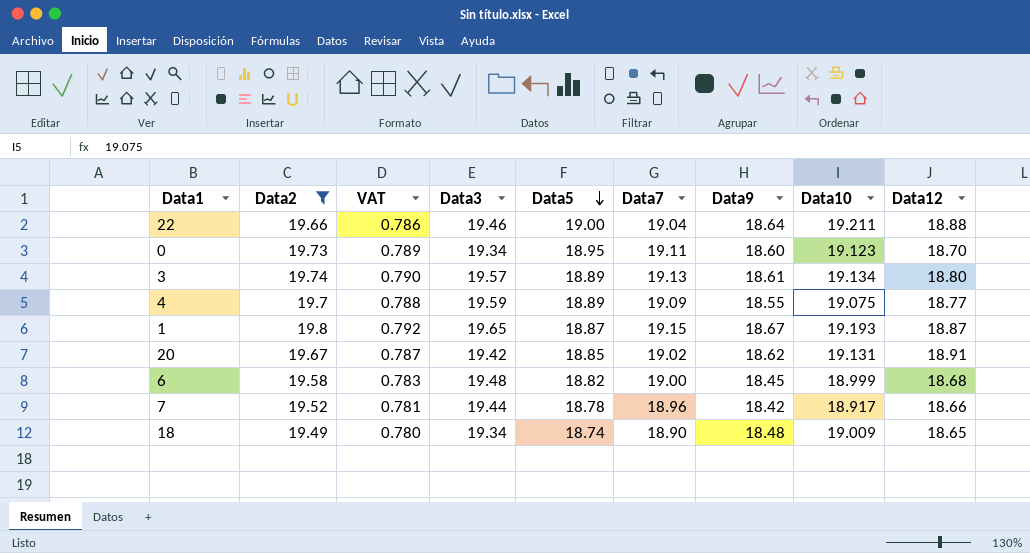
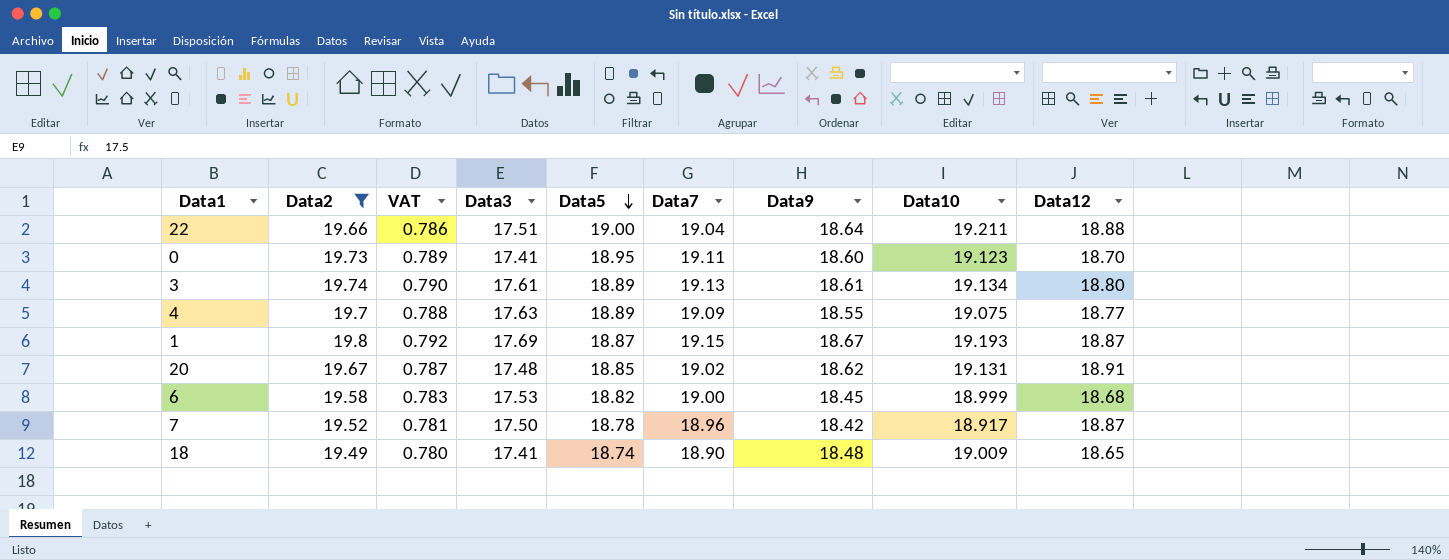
22 | Data3: 19.46 -> 17.51
0 | Data3: 19.34 -> 17.41
3 | Data3: 19.57 -> 17.61
4 | Data3: 19.59 -> 17.63
1 | Data3: 19.65 -> 17.69
20 | Data3: 19.42 -> 17.48
6 | Data3: 19.48 -> 17.53
7 | Data3: 19.44 -> 17.50
7 | Data12: 18.66 -> 18.87
18 | Data3: 19.34 -> 17.41

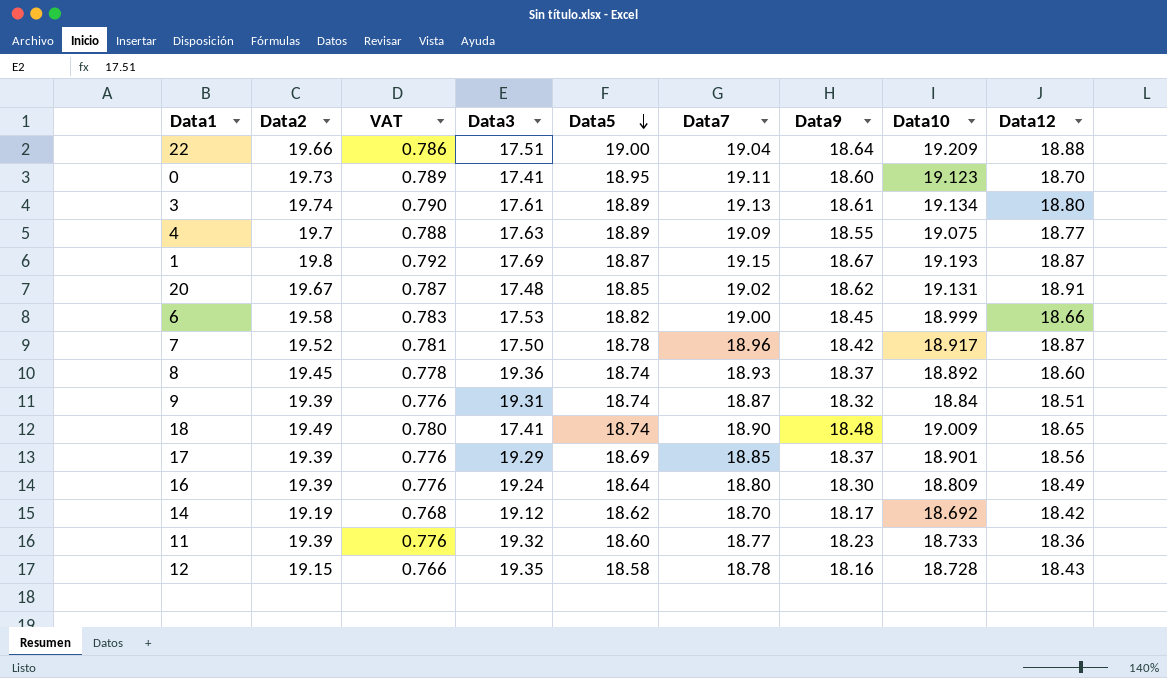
filter: Data2 >= 19.49 -> none
22 | Data10: 19.211 -> 19.209
6 | Data12: 18.68 -> 18.66

